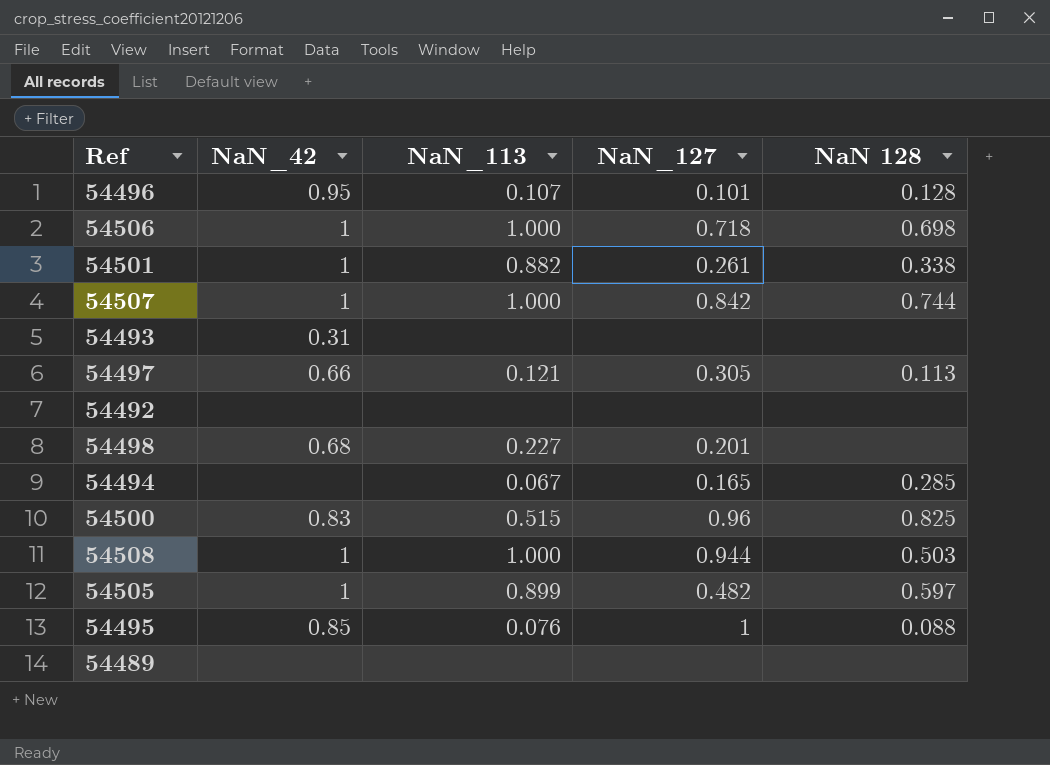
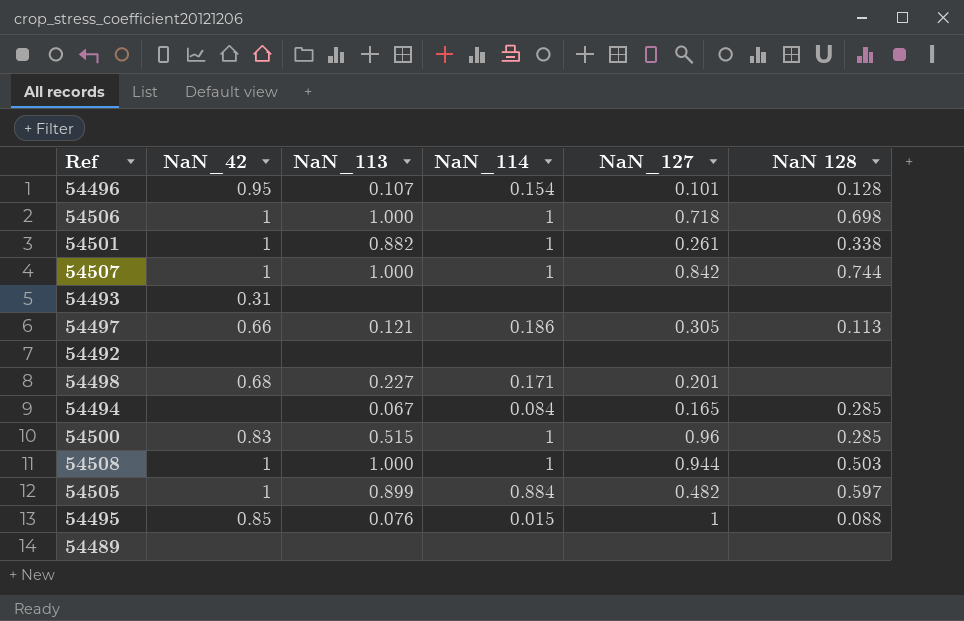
column NaN_114 | position: none -> 4
54500 | NaN 128: 0.825 -> 0.285

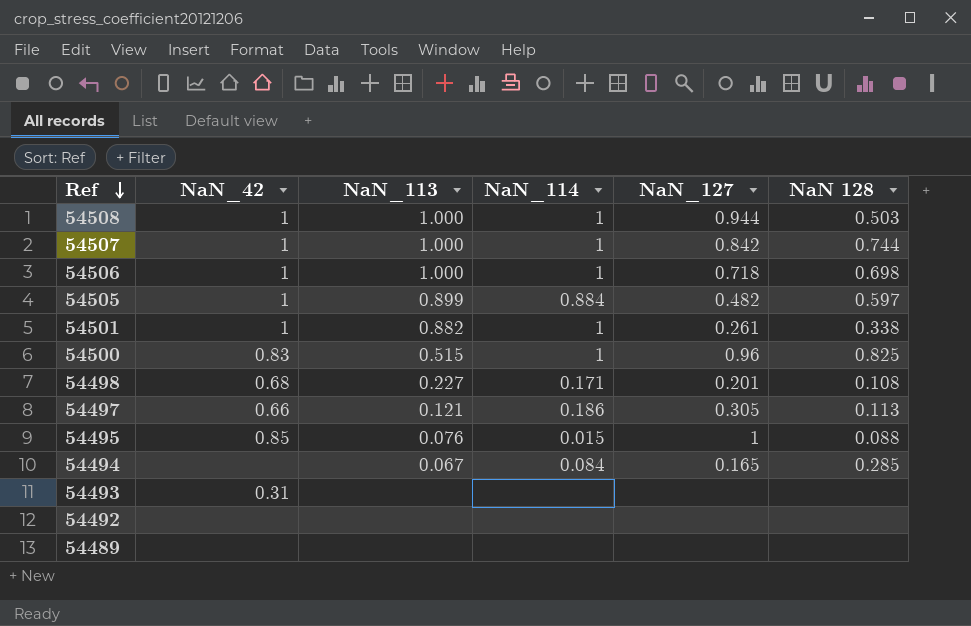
row order: none -> Ref descending
row 54496: 0.95 | 0.107 | 0.154 | 0.101 | 0.128 -> none
54500 | NaN 128: 0.285 -> 0.825
54498 | NaN 128: none -> 0.108

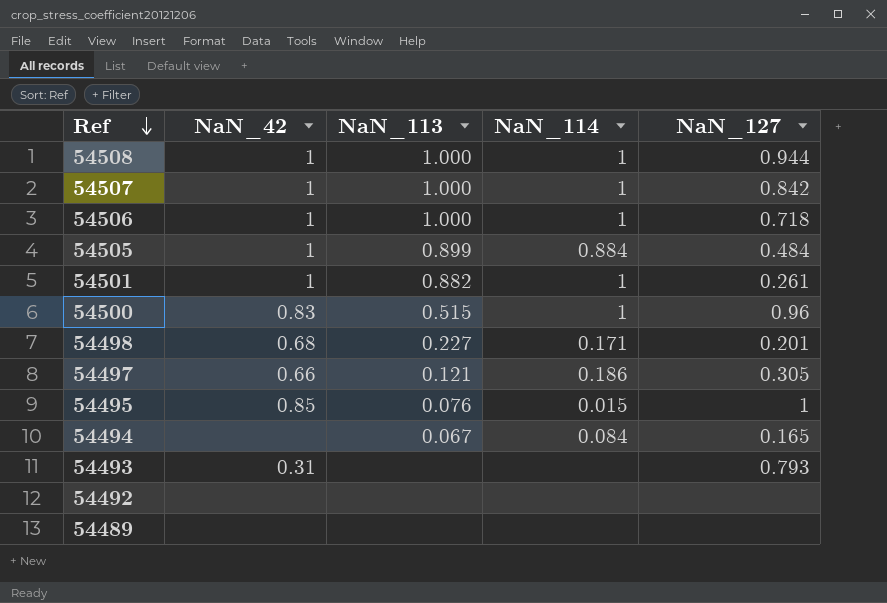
column NaN 128 | position: 6 -> none
54505 | NaN_127: 0.482 -> 0.484
54493 | NaN_127: none -> 0.793

